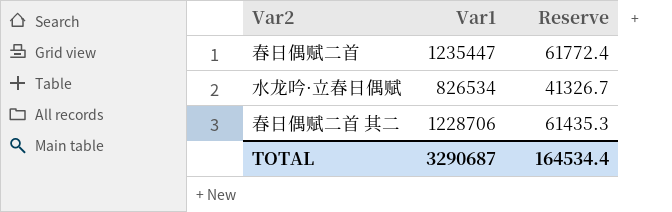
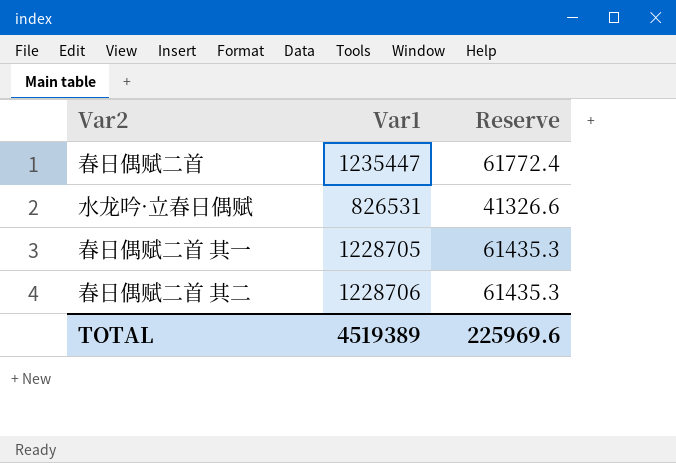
水龙吟·立春日偶赋 | Var1: 826534 -> 826531
水龙吟·立春日偶赋 | Reserve: 41326.7 -> 41326.6
row 春日偶赋二首 其一: none -> 1228705 | 61435.3
TOTAL | Var1: 3290687 -> 4519389
TOTAL | Reserve: 164534.4 -> 225969.6

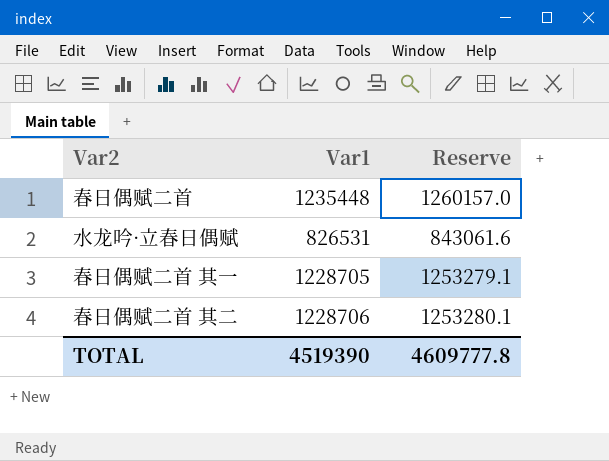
column Reserve | formula: [Var1] * 0.05 -> [Var1] * 1.02
春日偶赋二首 | Var1: 1235447 -> 1235448
TOTAL | Var1: 4519389 -> 4519390
TOTAL | Reserve: 225969.6 -> 4609777.8

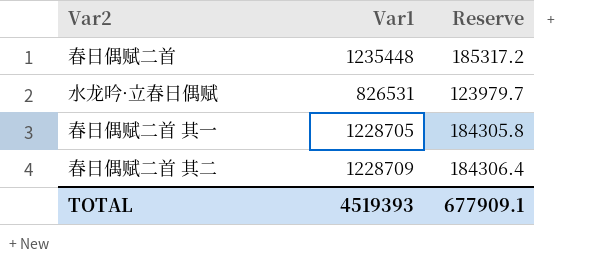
column Reserve | formula: [Var1] * 1.02 -> [Var1] * 0.15
春日偶赋二首 其二 | Var1: 1228706 -> 1228709
TOTAL | Var1: 4519390 -> 4519393
TOTAL | Reserve: 4609777.8 -> 677909.1

